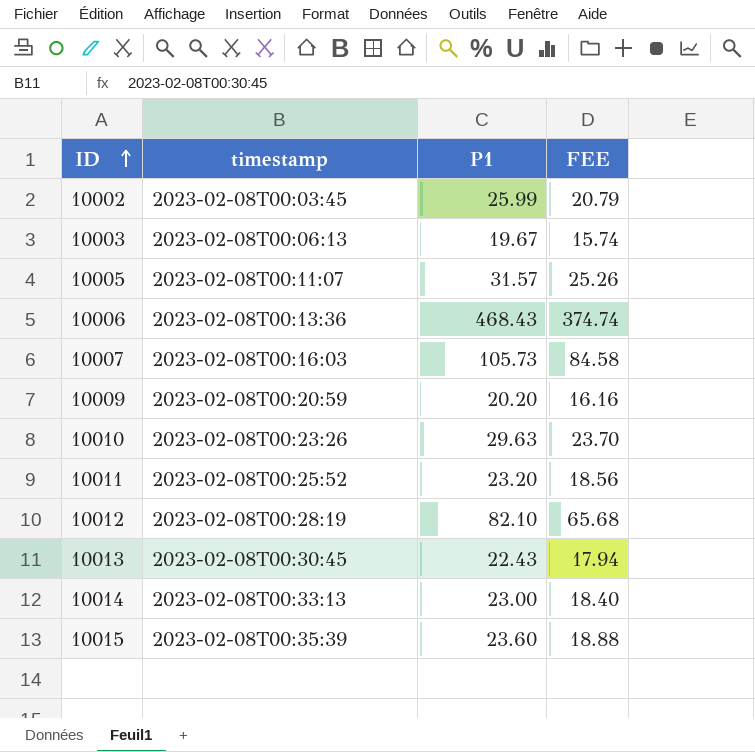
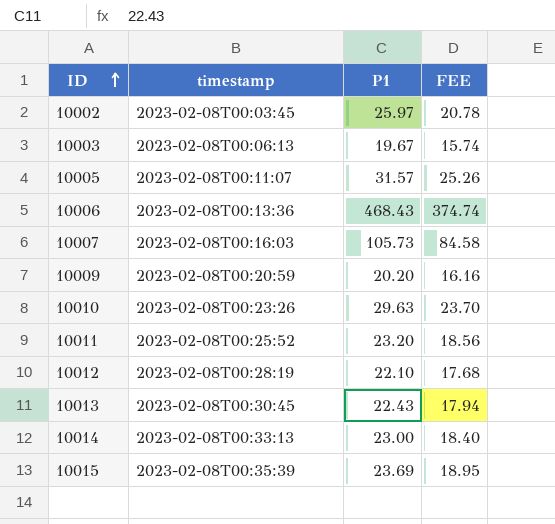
10002 | P1: 25.99 -> 25.97
10002 | FEE: 20.79 -> 20.78
10012 | P1: 82.10 -> 22.10
10012 | FEE: 65.68 -> 17.68
10015 | P1: 23.60 -> 23.69
10015 | FEE: 18.88 -> 18.95

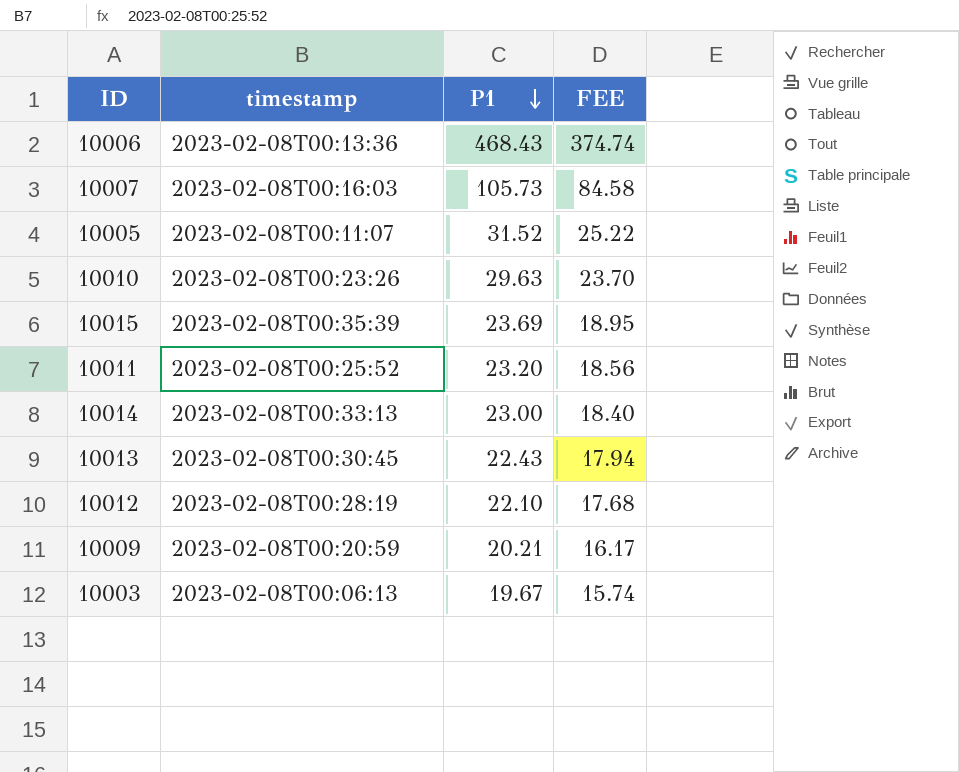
row order: ID ascending -> P1 descending
row 10002: 2023-02-08T00:03:45 | 25.97 | 20.78 -> none
10005 | P1: 31.57 -> 31.52
10005 | FEE: 25.26 -> 25.22
10009 | P1: 20.20 -> 20.21
10009 | FEE: 16.16 -> 16.17

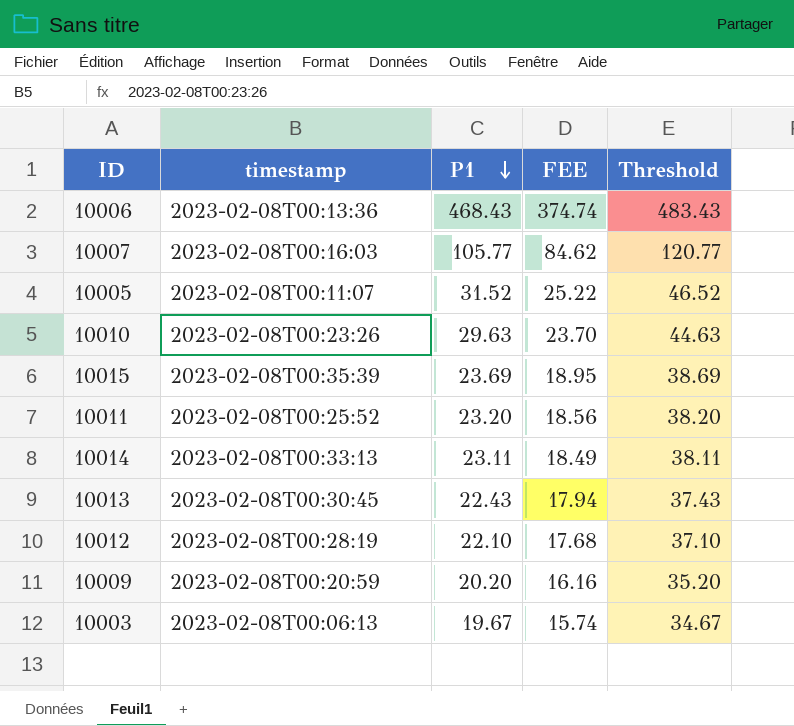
column Threshold | formula: none -> [P1] + 15
10007 | P1: 105.73 -> 105.77
10007 | FEE: 84.58 -> 84.62
10014 | P1: 23.00 -> 23.11
10014 | FEE: 18.40 -> 18.49
10009 | P1: 20.21 -> 20.20
10009 | FEE: 16.17 -> 16.16

